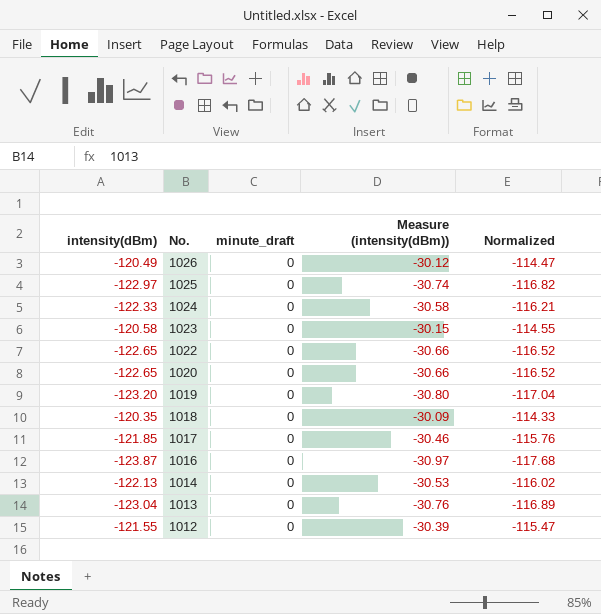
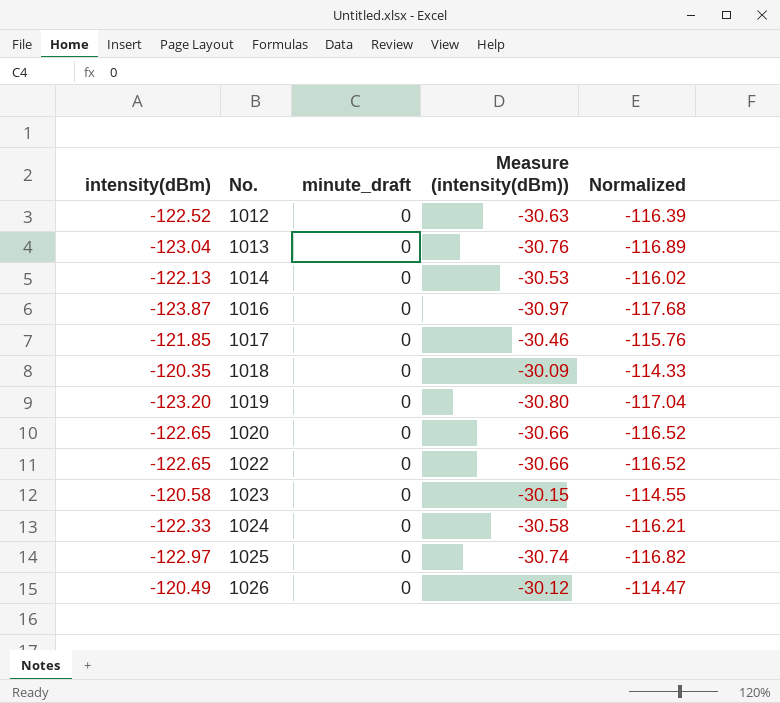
row order: No. descending -> No. ascending
1012 | intensity(dBm): -121.55 -> -122.52
1012 | Measure (intensity(dBm)): -30.39 -> -30.63
1012 | Normalized: -115.47 -> -116.39

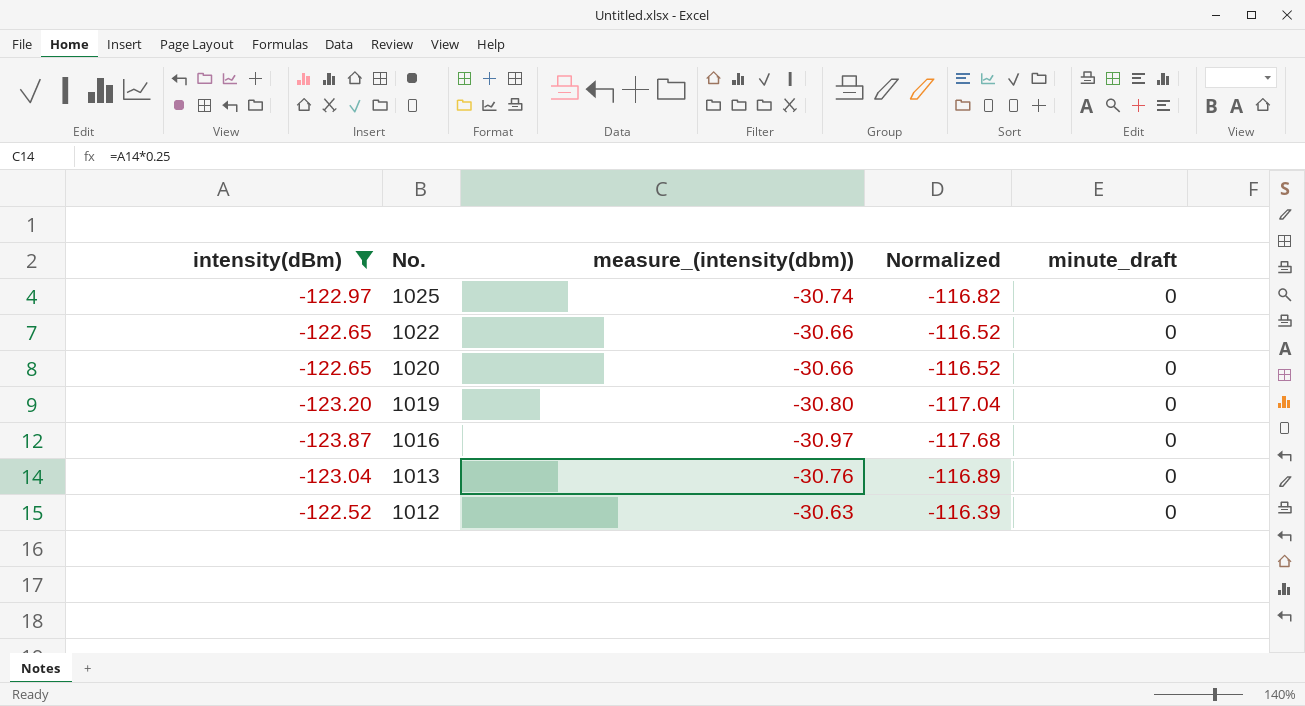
filter: none -> intensity(dBm) <= -122.52
row order: No. ascending -> No. descending
column name: Measure (intensity(dBm)) -> measure_(intensity(dbm))
column minute_draft | position: 3 -> 5

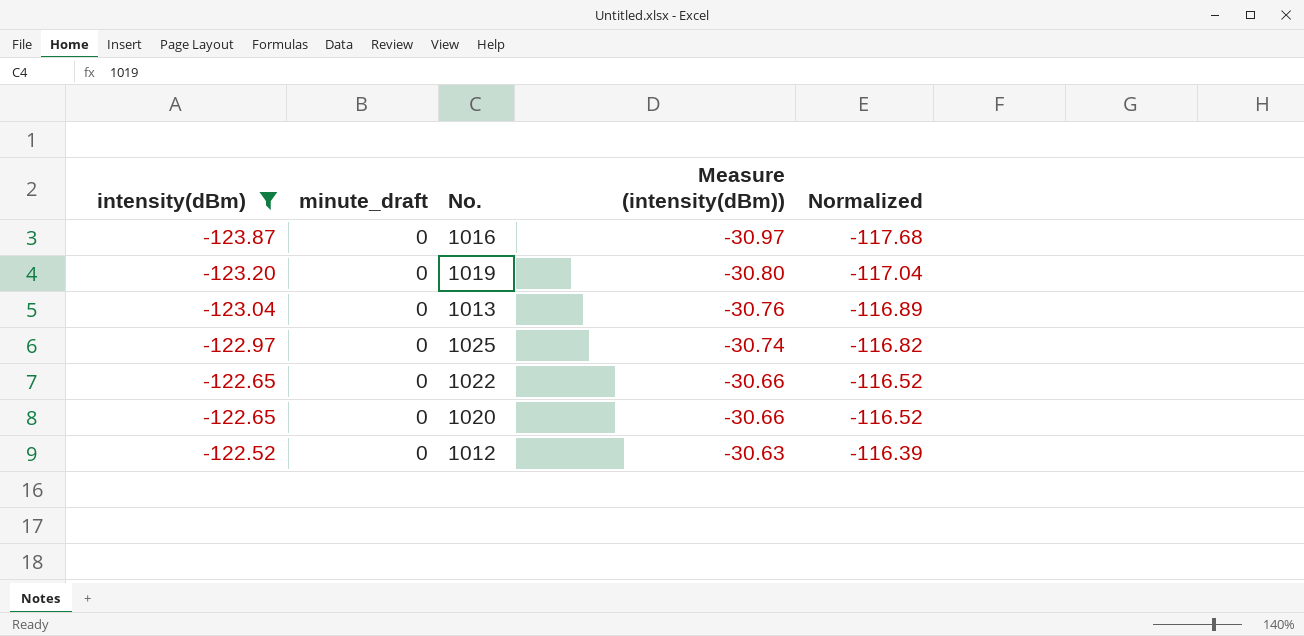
row order: No. descending -> intensity(dBm) ascending
column minute_draft | position: 5 -> 2
column name: measure_(intensity(dbm)) -> Measure (intensity(dBm))

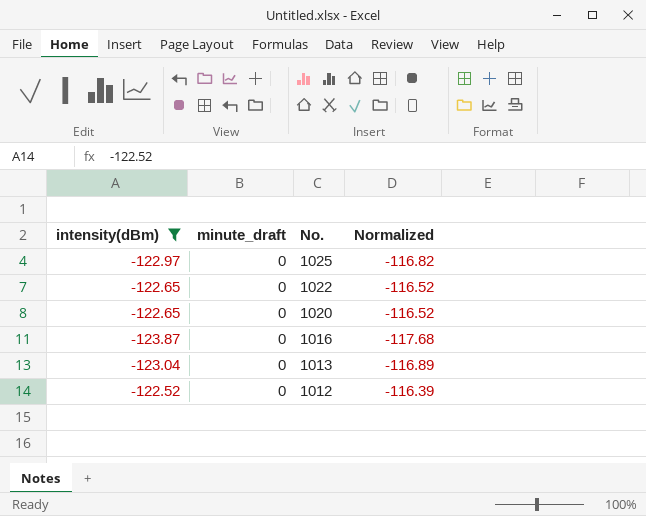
row order: intensity(dBm) ascending -> No. descending
column Measure (intensity(dBm)) | formula: [intensity(dBm)] * 0.25 -> none
row 1019: -123.20 | 0 | -30.80 | -117.04 -> none

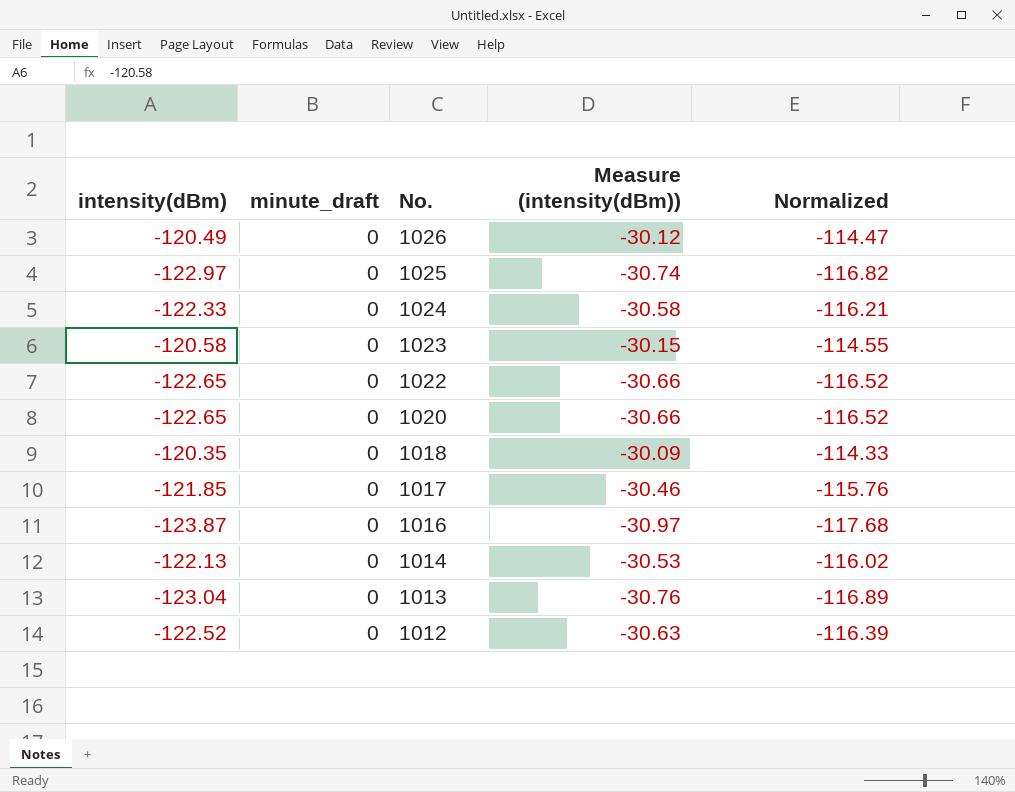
filter: intensity(dBm) <= -122.52 -> none
column Measure (intensity(dBm)) | formula: none -> [intensity(dBm)] * 0.25

